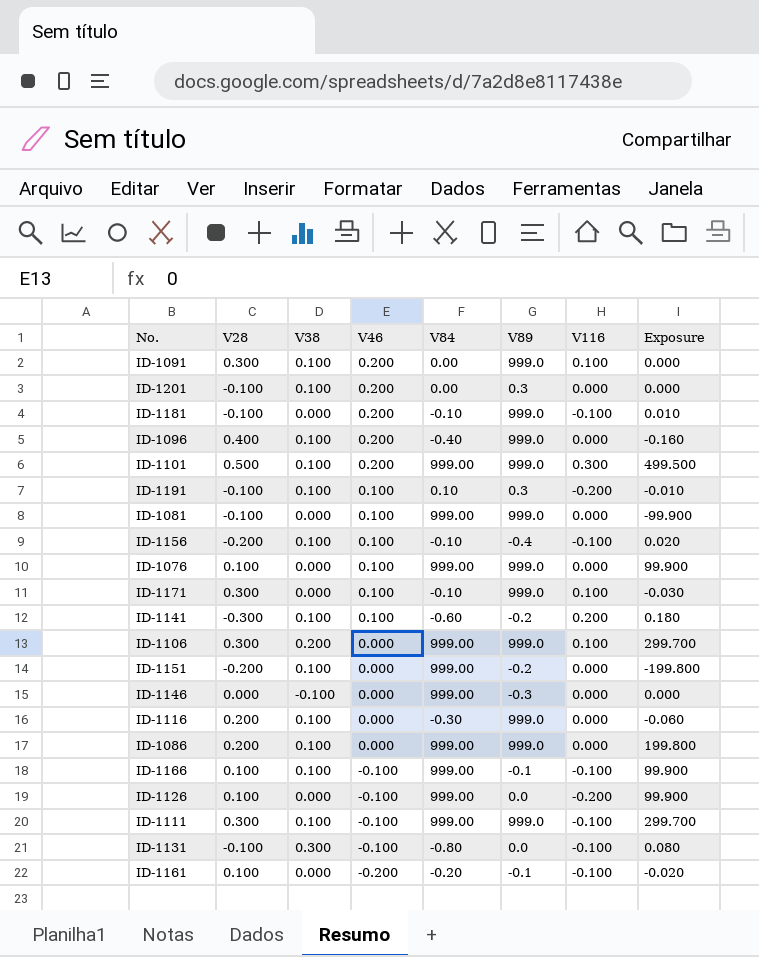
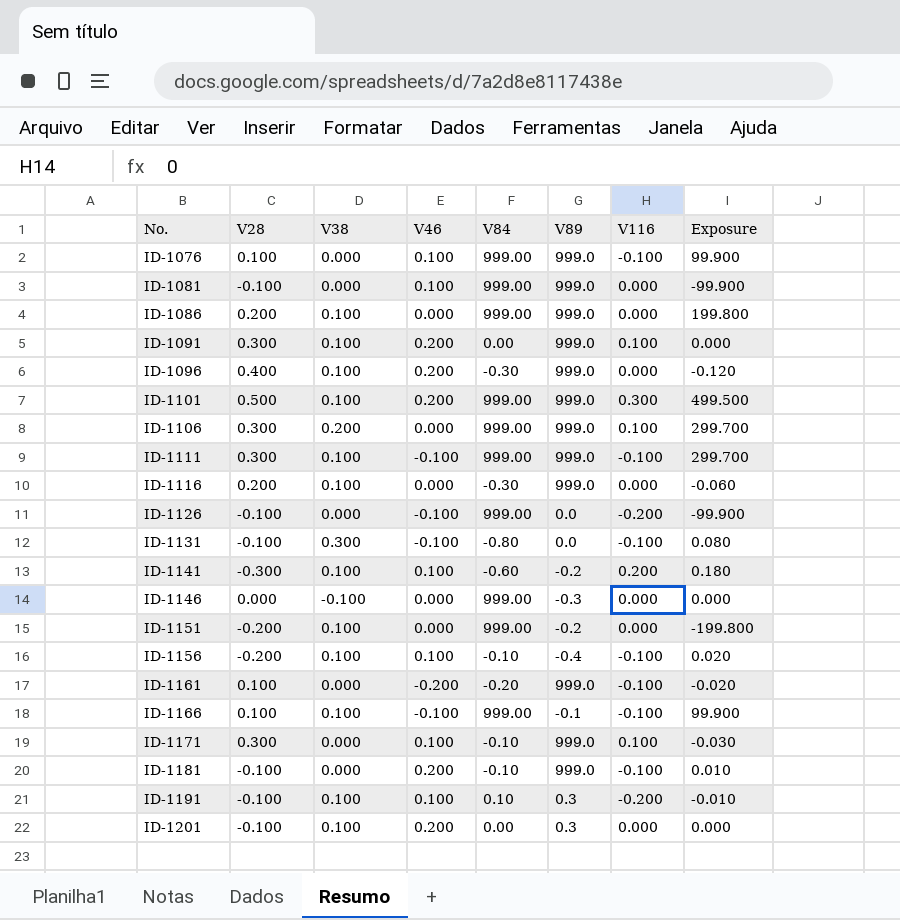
row order: V46 descending -> No. ascending
ID-1076 | V116: 0.000 -> -0.100
ID-1096 | V84: -0.40 -> -0.30
ID-1096 | Exposure: -0.160 -> -0.120
ID-1126 | V28: 0.100 -> -0.100
ID-1126 | Exposure: 99.900 -> -99.900
ID-1161 | V89: -0.1 -> 999.0

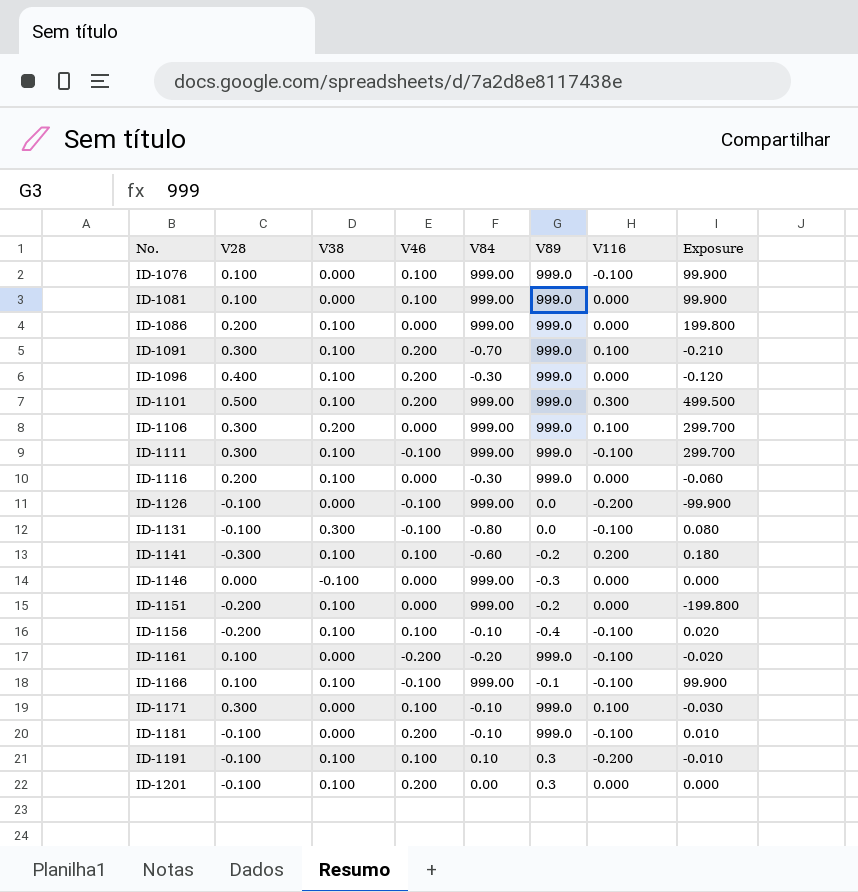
ID-1081 | V28: -0.100 -> 0.100
ID-1081 | Exposure: -99.900 -> 99.900
ID-1091 | V84: 0.00 -> -0.70
ID-1091 | Exposure: 0.000 -> -0.210

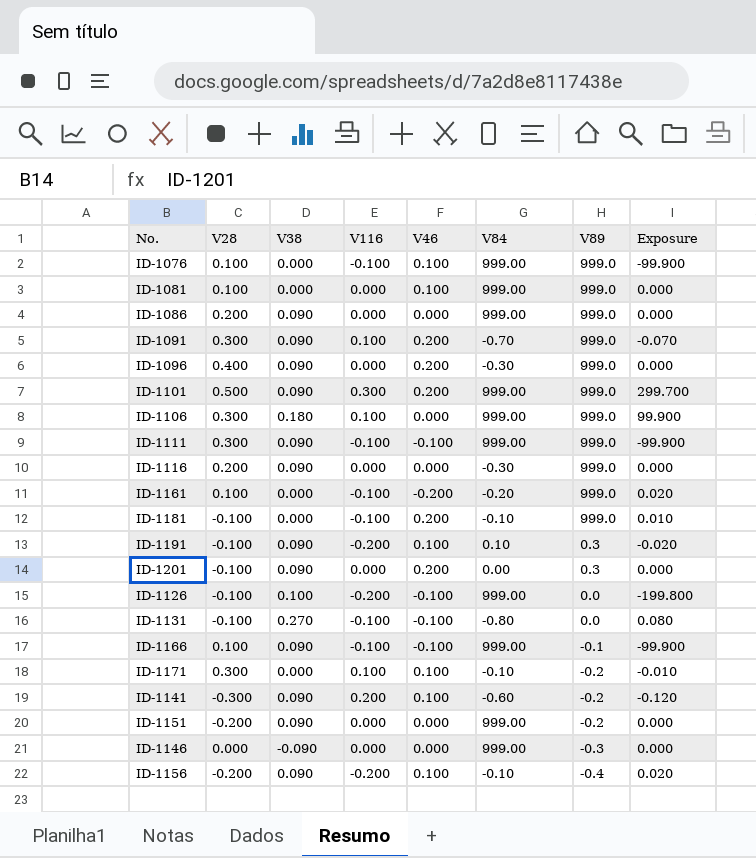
row order: No. ascending -> V89 descending
column V116 | position: 7 -> 4
column Exposure | formula: [V28] * [V84] -> [V116] * [V84]
ID-1086 | V38: 0.100 -> 0.090
ID-1091 | V38: 0.100 -> 0.090
ID-1096 | V38: 0.100 -> 0.090
ID-1101 | V38: 0.100 -> 0.090
ID-1106 | V38: 0.200 -> 0.180
ID-1111 | V38: 0.100 -> 0.090
ID-1116 | V38: 0.100 -> 0.090
ID-1191 | V38: 0.100 -> 0.090
ID-1201 | V38: 0.100 -> 0.090
ID-1126 | V38: 0.000 -> 0.100
ID-1131 | V38: 0.300 -> 0.270
ID-1166 | V38: 0.100 -> 0.090
ID-1171 | V89: 999.0 -> -0.2
ID-1141 | V38: 0.100 -> 0.090
ID-1151 | V38: 0.100 -> 0.090
ID-1146 | V38: -0.100 -> -0.090
ID-1156 | V38: 0.100 -> 0.090
ID-1156 | V116: -0.100 -> -0.200

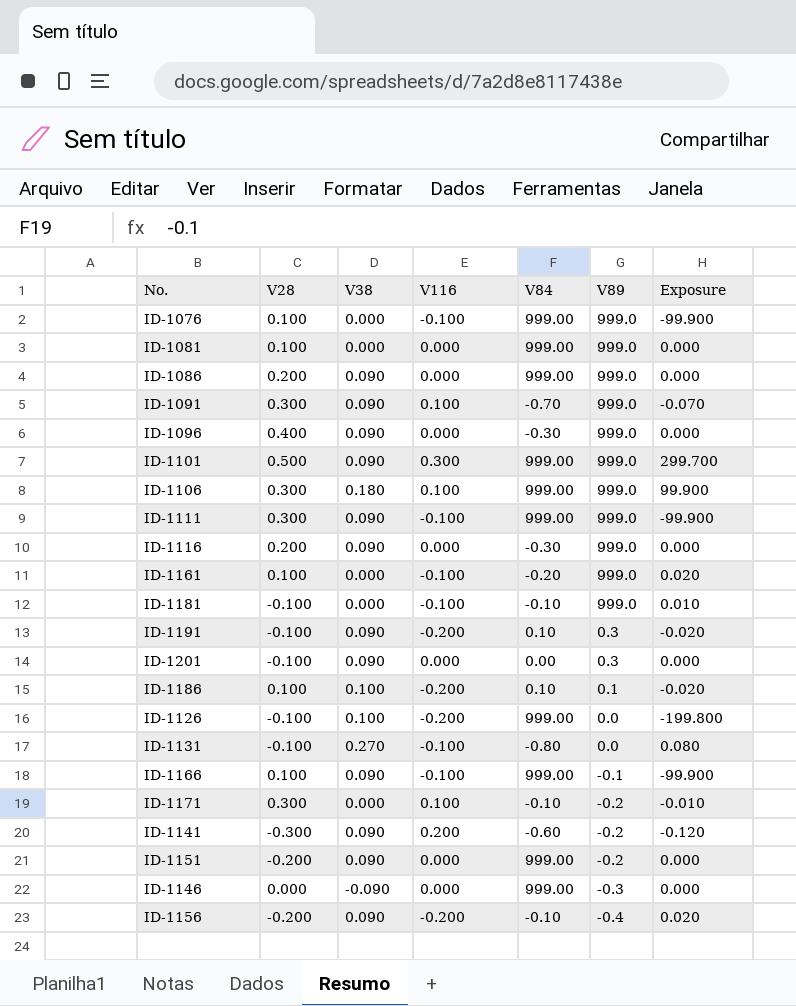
column V46 | position: 5 -> none
row ID-1186: none -> 0.100 | 0.100 | -0.200 | 0.10 | 0.1 | -0.020

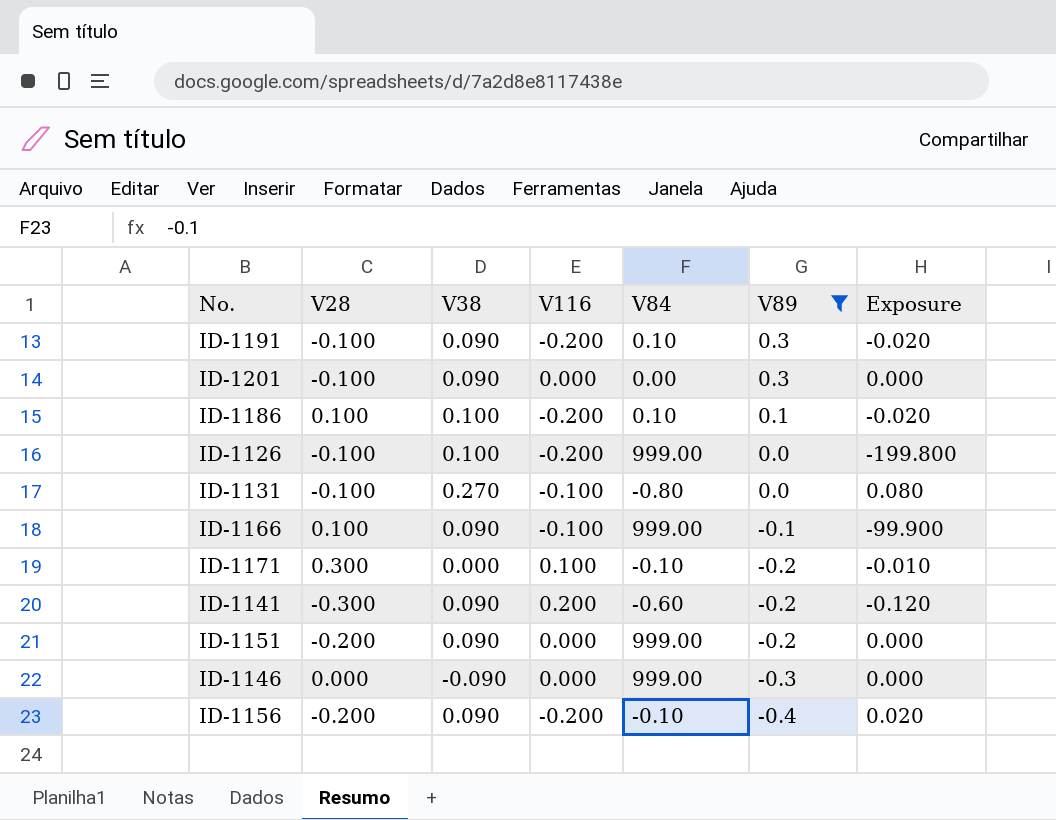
filter: none -> V89 != 999.0

